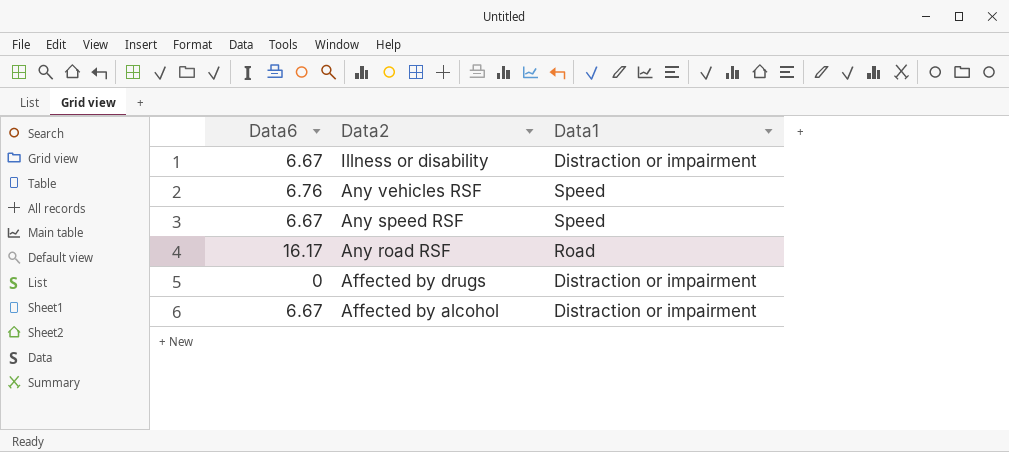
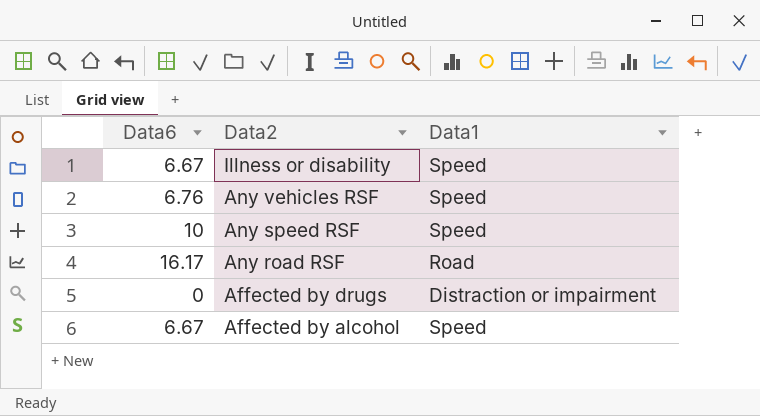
Illness or disability | Data1: Distraction or impairment -> Speed
Any speed RSF | Data6: 6.67 -> 10
Affected by alcohol | Data1: Distraction or impairment -> Speed

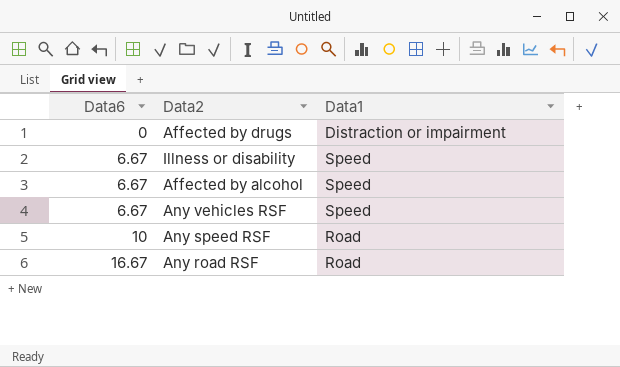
row order: Data2 descending -> Data6 ascending
Any vehicles RSF | Data6: 6.76 -> 6.67
Any speed RSF | Data1: Speed -> Road
Any road RSF | Data6: 16.17 -> 16.67

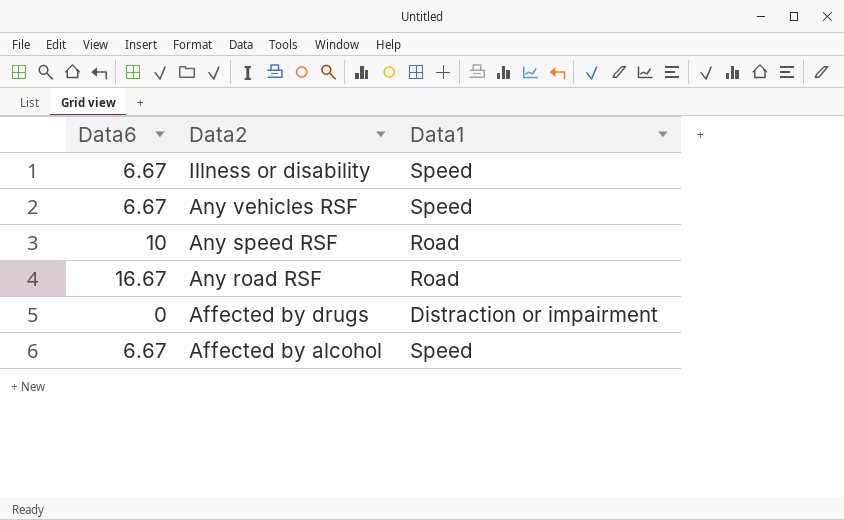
row order: Data6 ascending -> Data2 descending

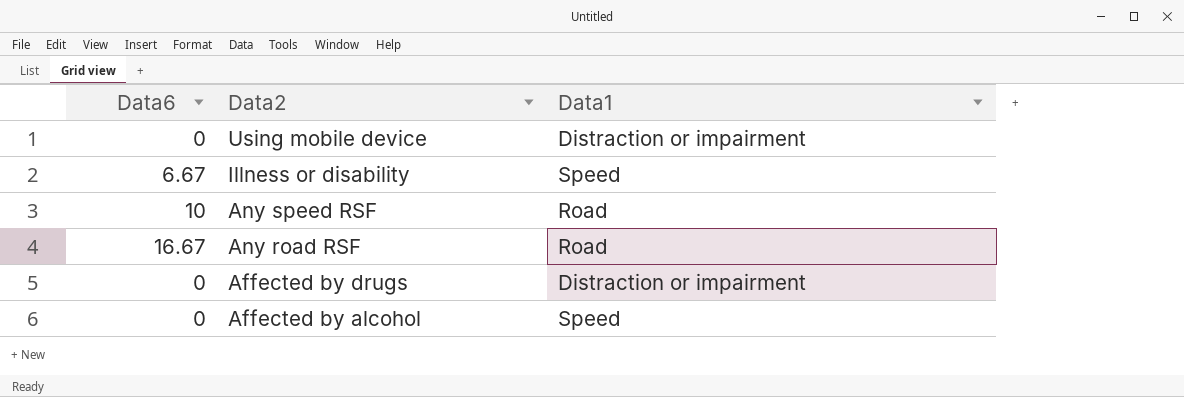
row Any vehicles RSF: 6.67 | Speed -> none
row Using mobile device: none -> 0 | Distraction or impairment
Affected by alcohol | Data6: 6.67 -> 0

